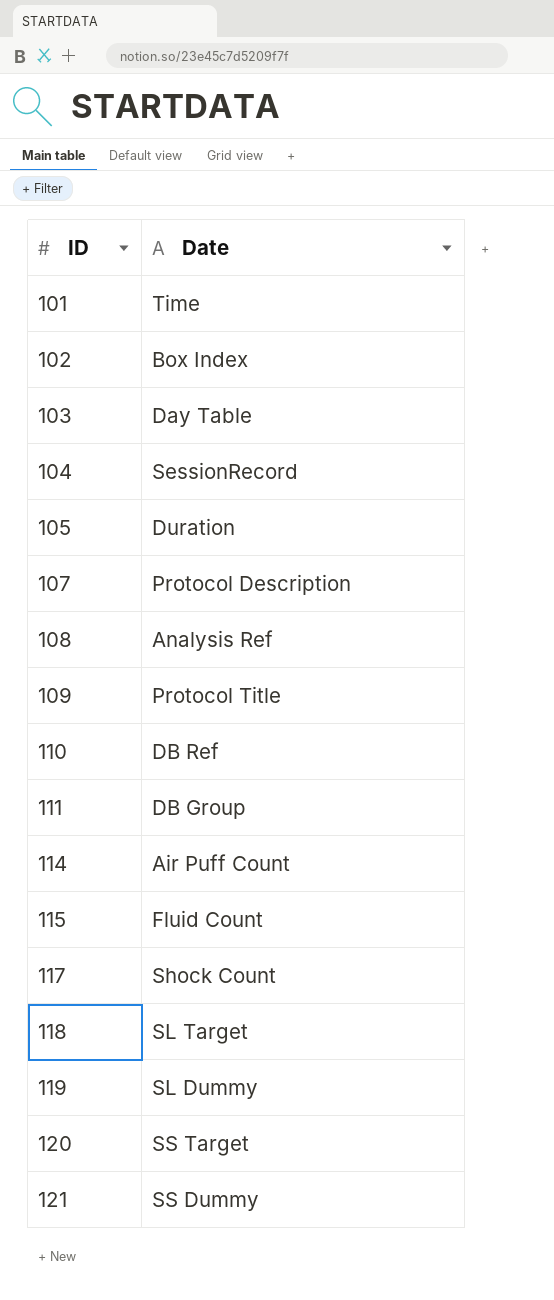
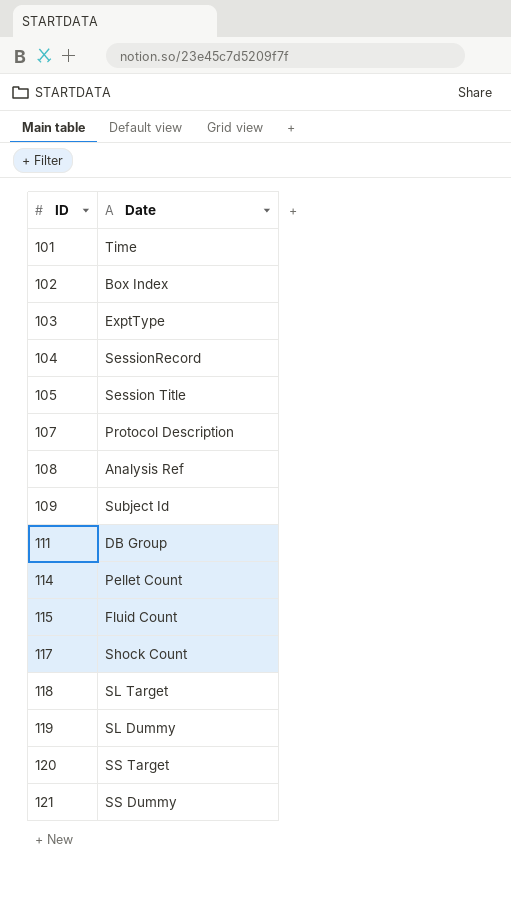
row 110: DB Ref -> none
103 | Date: Day Table -> ExptType
105 | Date: Duration -> Session Title
109 | Date: Protocol Title -> Subject Id
114 | Date: Air Puff Count -> Pellet Count

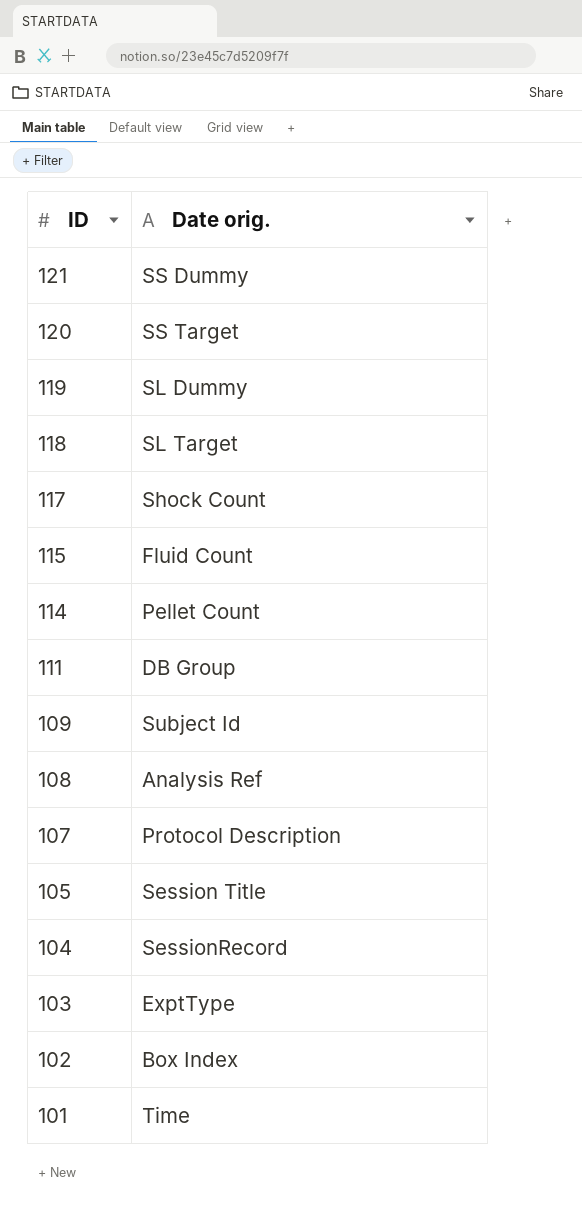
row order: ID ascending -> ID descending
column name: Date -> Date orig.

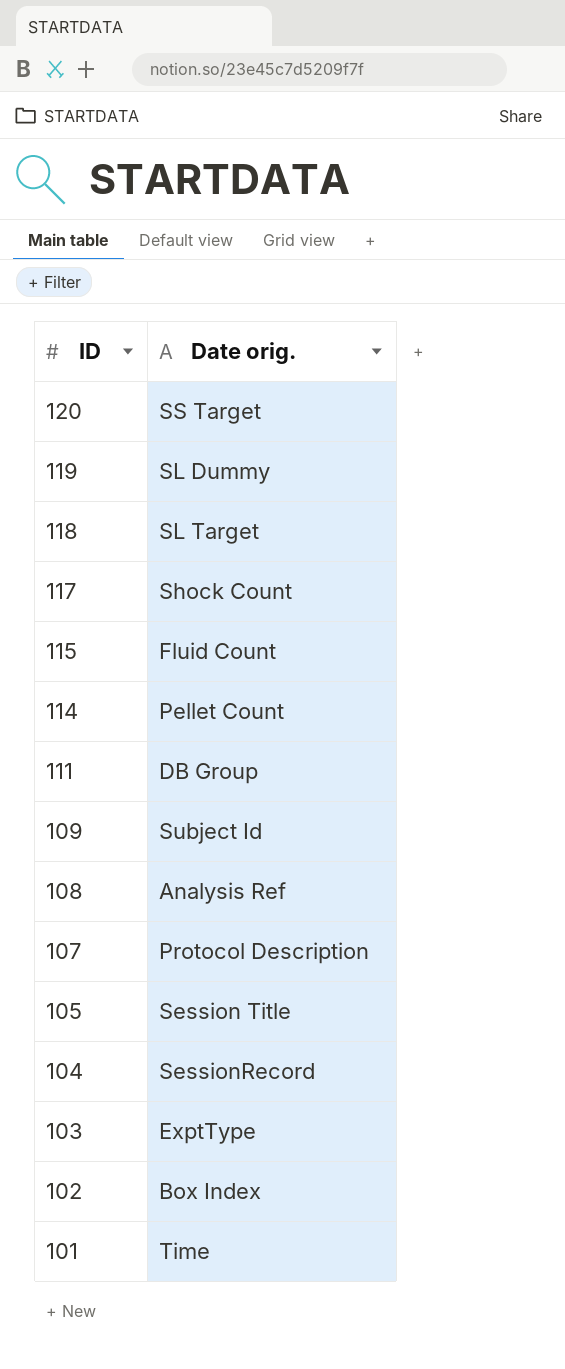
row 121: SS Dummy -> none

